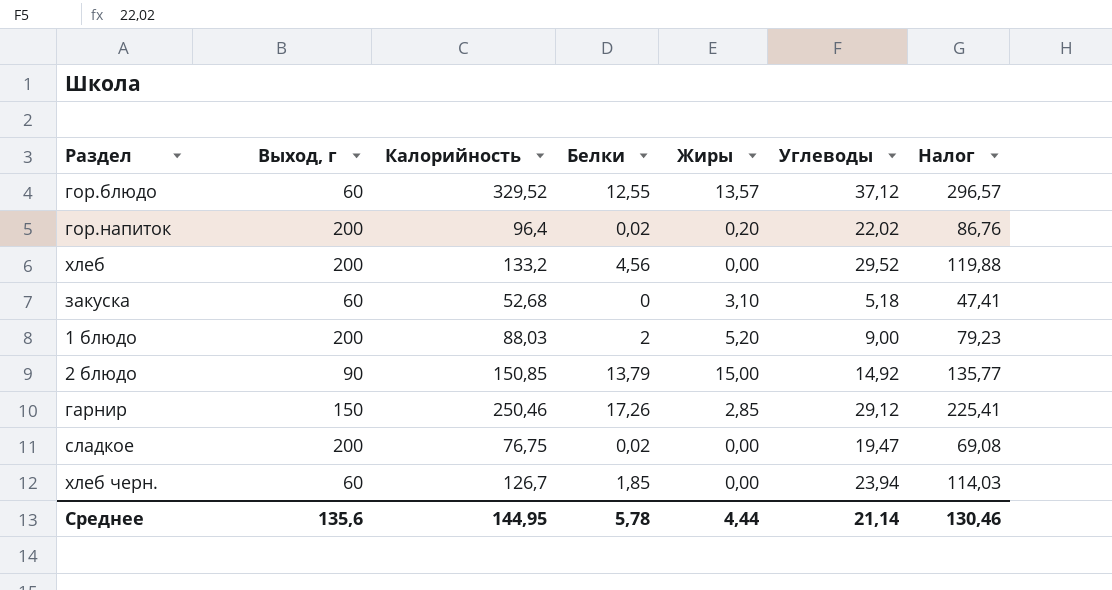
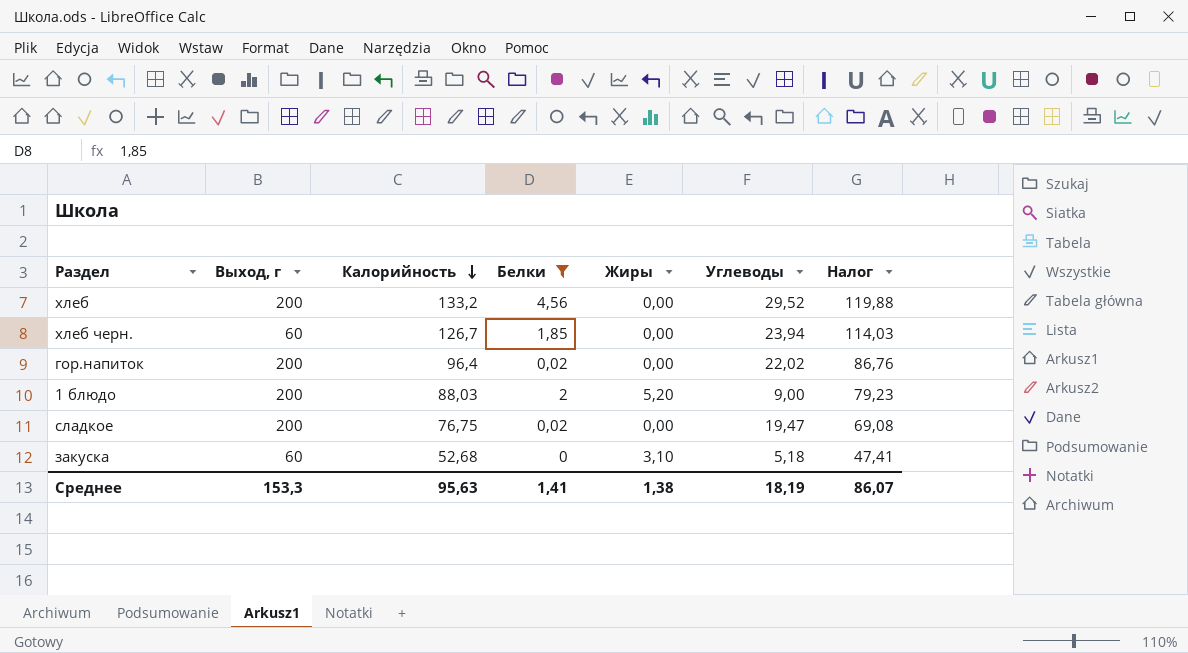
filter: none -> Белки <= 4,56
row order: none -> Калорийность descending
гор.напиток | Жиры: 0,20 -> 0,00
Среднее | Выход, г: 135,6 -> 153,3
Среднее | Калорийность: 144,95 -> 95,63
Среднее | Белки: 5,78 -> 1,41
Среднее | Жиры: 4,44 -> 1,38
Среднее | Углеводы: 21,14 -> 18,19
Среднее | Налог: 130,46 -> 86,07

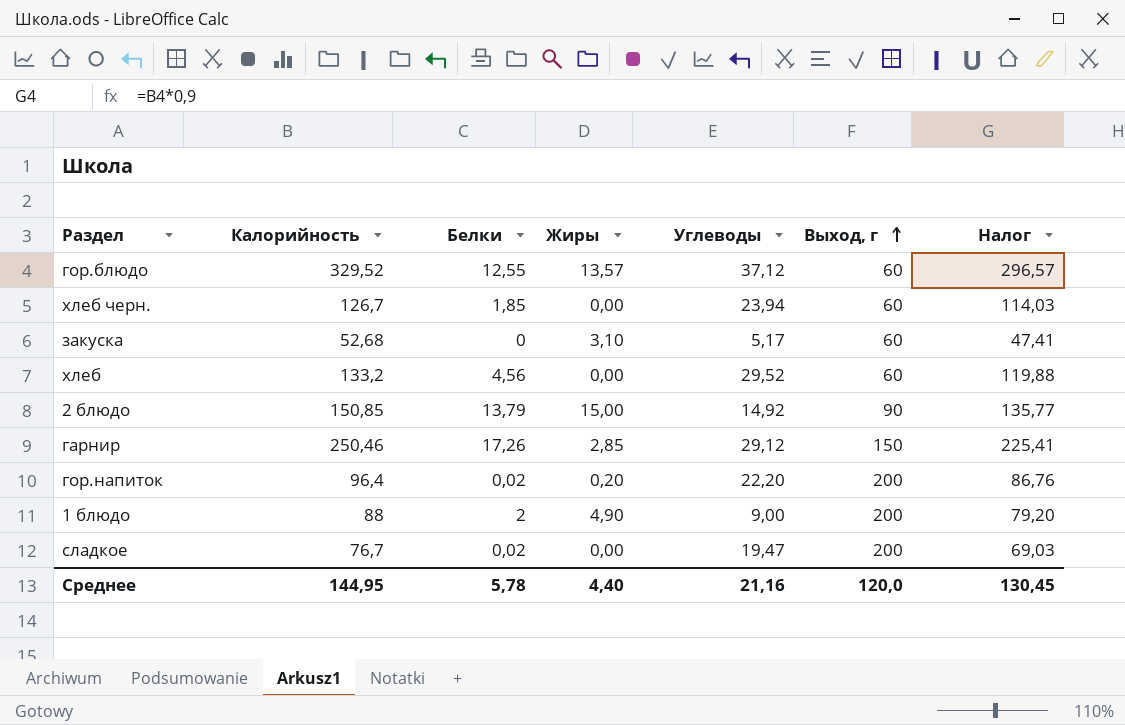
filter: Белки <= 4,56 -> none
row order: Калорийность descending -> Выход, г ascending
column Выход, г | position: 2 -> 6
закуска | Углеводы: 5,18 -> 5,17
хлеб | Выход, г: 200 -> 60
гор.напиток | Жиры: 0,00 -> 0,20
гор.напиток | Углеводы: 22,02 -> 22,20
1 блюдо | Калорийность: 88,03 -> 88
1 блюдо | Жиры: 5,20 -> 4,90
1 блюдо | Налог: 79,23 -> 79,20
сладкое | Калорийность: 76,75 -> 76,7
сладкое | Налог: 69,08 -> 69,03
Среднее | Калорийность: 95,63 -> 144,95
Среднее | Белки: 1,41 -> 5,78
Среднее | Жиры: 1,38 -> 4,40
Среднее | Углеводы: 18,19 -> 21,16
Среднее | Выход, г: 153,3 -> 120,0
Среднее | Налог: 86,07 -> 130,45

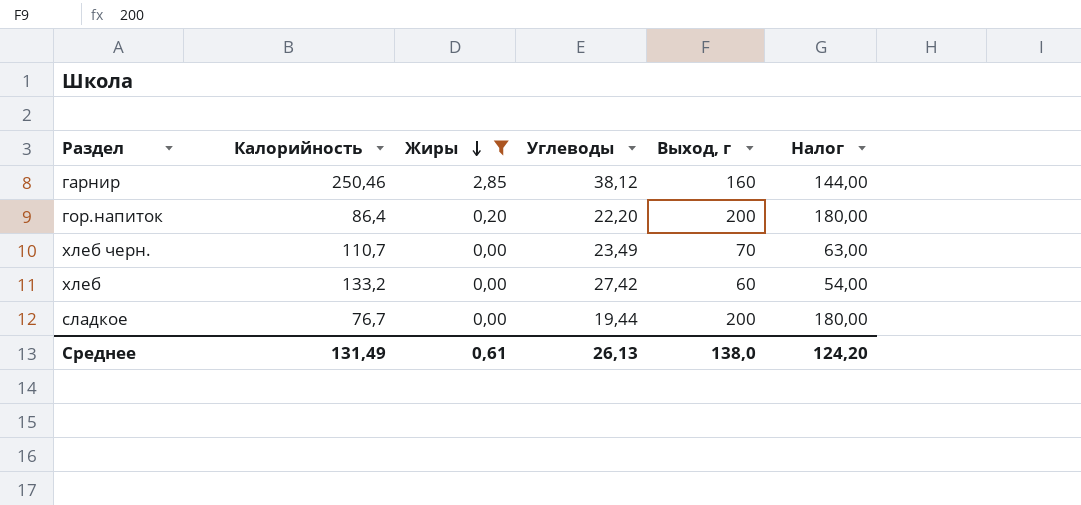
filter: none -> Жиры <= 2,85
row order: Выход, г ascending -> Жиры descending
column Белки | position: 3 -> none
column Налог | formula: [Калорийность] * 0,9 -> [Выход, г] * 0,9
гарнир | Углеводы: 29,12 -> 38,12
гарнир | Выход, г: 150 -> 160
гор.напиток | Калорийность: 96,4 -> 86,4
хлеб черн. | Калорийность: 126,7 -> 110,7
хлеб черн. | Углеводы: 23,94 -> 23,49
хлеб черн. | Выход, г: 60 -> 70
хлеб | Углеводы: 29,52 -> 27,42
сладкое | Углеводы: 19,47 -> 19,44
Среднее | Калорийность: 144,95 -> 131,49
Среднее | Жиры: 4,40 -> 0,61
Среднее | Углеводы: 21,16 -> 26,13
Среднее | Выход, г: 120,0 -> 138,0
Среднее | Налог: 130,45 -> 124,20

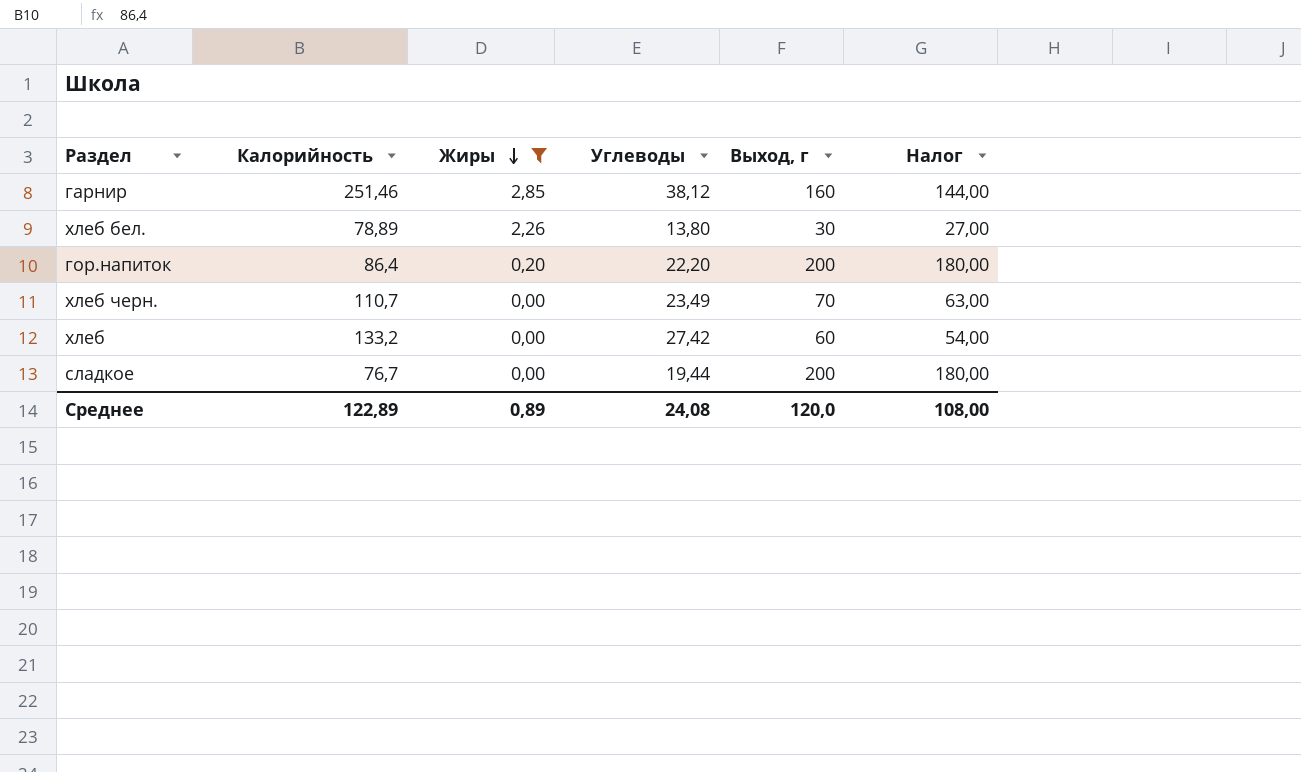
гарнир | Калорийность: 250,46 -> 251,46
row хлеб бел.: none -> 78,89 | 2,26 | 13,80 | 30 | 27,00
Среднее | Калорийность: 131,49 -> 122,89
Среднее | Жиры: 0,61 -> 0,89
Среднее | Углеводы: 26,13 -> 24,08
Среднее | Выход, г: 138,0 -> 120,0
Среднее | Налог: 124,20 -> 108,00

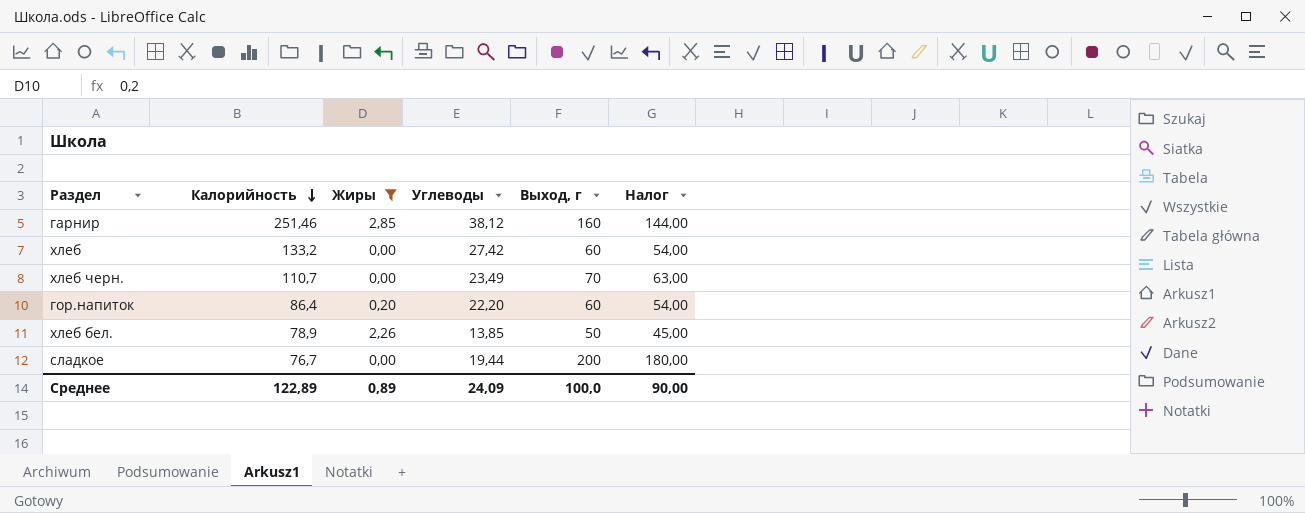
row order: Жиры descending -> Калорийность descending
гор.напиток | Выход, г: 200 -> 60
гор.напиток | Налог: 180,00 -> 54,00
хлеб бел. | Калорийность: 78,89 -> 78,9
хлеб бел. | Углеводы: 13,80 -> 13,85
хлеб бел. | Выход, г: 30 -> 50
хлеб бел. | Налог: 27,00 -> 45,00
Среднее | Углеводы: 24,08 -> 24,09
Среднее | Выход, г: 120,0 -> 100,0
Среднее | Налог: 108,00 -> 90,00

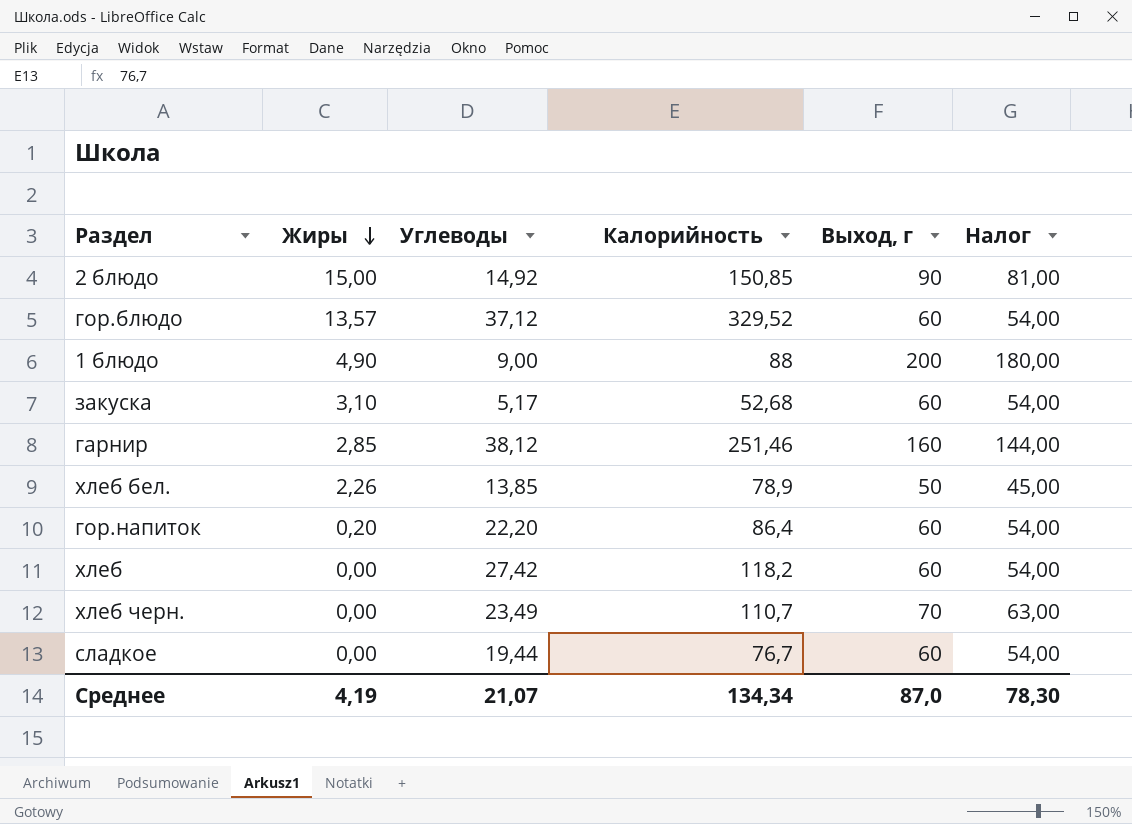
filter: Жиры <= 2,85 -> none
row order: Калорийность descending -> Жиры descending
column Калорийность | position: 2 -> 4
хлеб | Калорийность: 133,2 -> 118,2
сладкое | Выход, г: 200 -> 60
сладкое | Налог: 180,00 -> 54,00
Среднее | Жиры: 0,89 -> 4,19
Среднее | Углеводы: 24,09 -> 21,07
Среднее | Калорийность: 122,89 -> 134,34
Среднее | Выход, г: 100,0 -> 87,0
Среднее | Налог: 90,00 -> 78,30

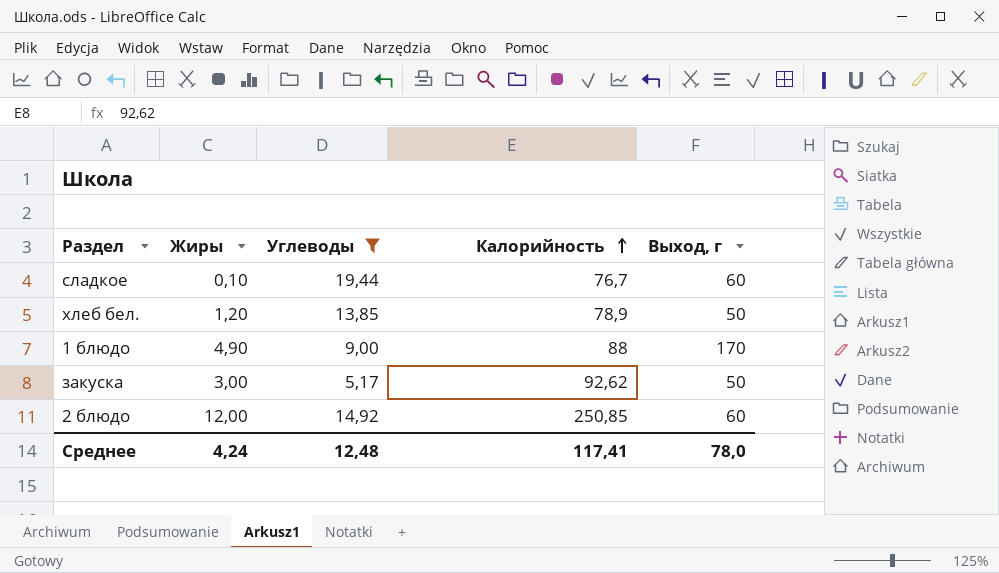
filter: none -> Углеводы <= 19,44
row order: Жиры descending -> Калорийность ascending
column Налог | formula: [Выход, г] * 0,9 -> none
сладкое | Жиры: 0,00 -> 0,10
хлеб бел. | Жиры: 2,26 -> 1,20
1 блюдо | Выход, г: 200 -> 170
закуска | Жиры: 3,10 -> 3,00
закуска | Калорийность: 52,68 -> 92,62
закуска | Выход, г: 60 -> 50
2 блюдо | Жиры: 15,00 -> 12,00
2 блюдо | Калорийность: 150,85 -> 250,85
2 блюдо | Выход, г: 90 -> 60
Среднее | Жиры: 4,19 -> 4,24
Среднее | Углеводы: 21,07 -> 12,48
Среднее | Калорийность: 134,34 -> 117,41
Среднее | Выход, г: 87,0 -> 78,0

